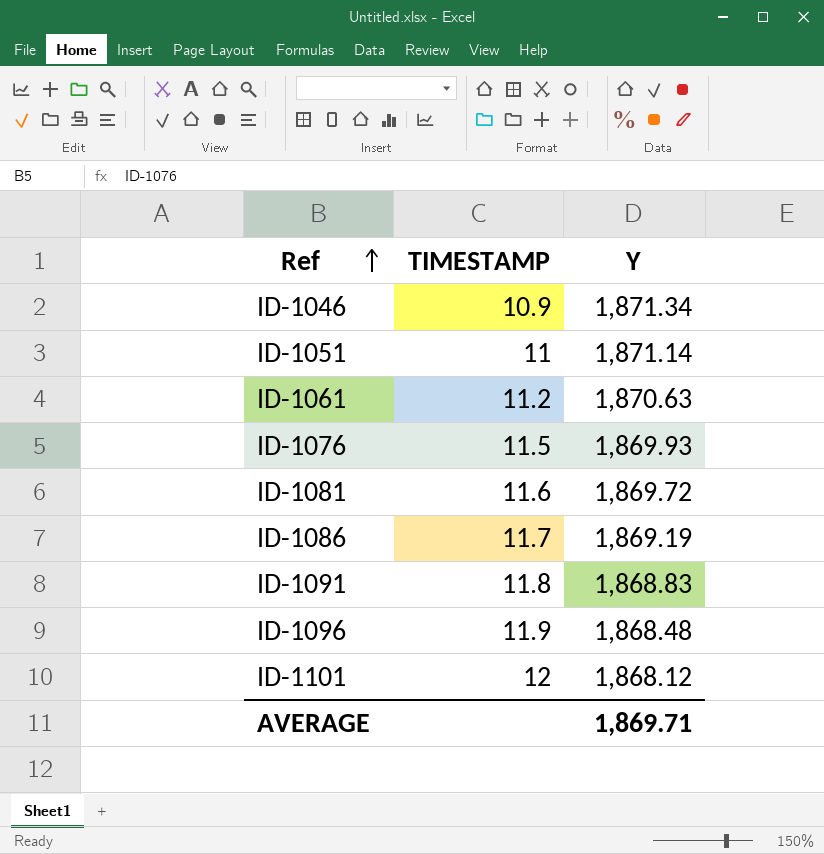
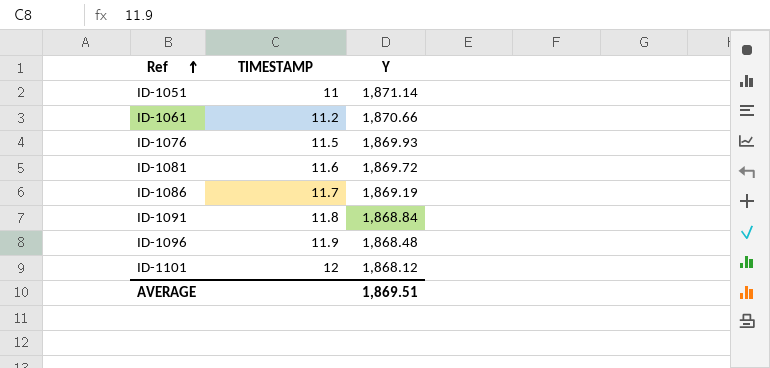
row ID-1046: 10.9 | 1,871.34 -> none
ID-1061 | Y: 1,870.63 -> 1,870.66
ID-1091 | Y: 1,868.83 -> 1,868.84
AVERAGE | Y: 1,869.71 -> 1,869.51

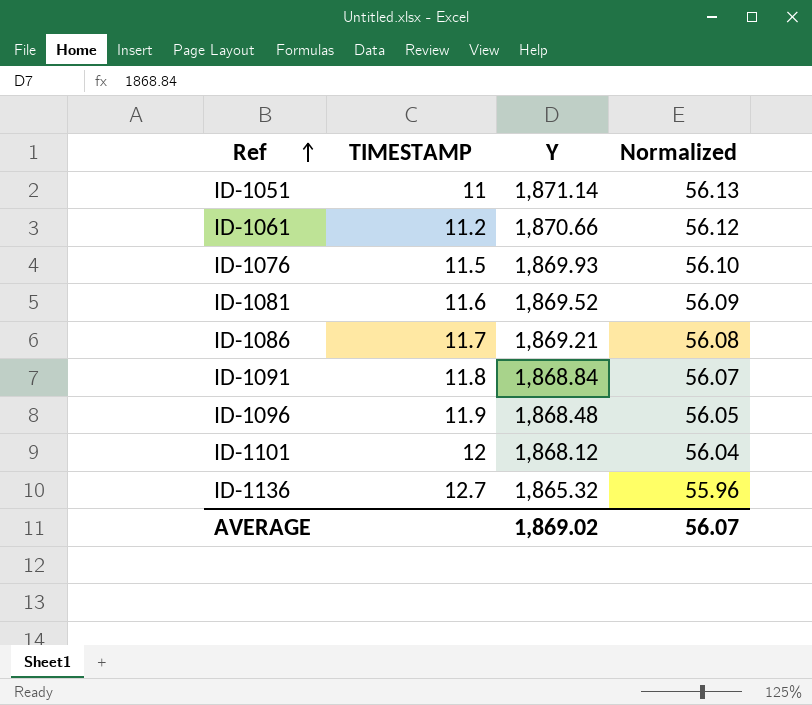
column Normalized | formula: none -> [Y] * 0.03
ID-1081 | Y: 1,869.72 -> 1,869.52
ID-1086 | Y: 1,869.19 -> 1,869.21
row ID-1136: none -> 12.7 | 1,865.32 | 55.96
AVERAGE | Y: 1,869.51 -> 1,869.02

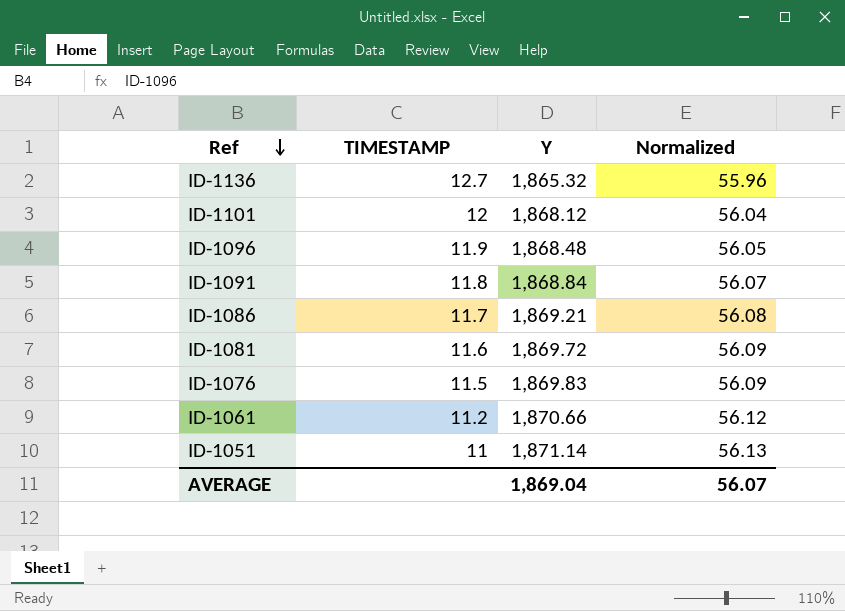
row order: Ref ascending -> Ref descending
ID-1081 | Y: 1,869.52 -> 1,869.72
ID-1076 | Y: 1,869.93 -> 1,869.83
ID-1076 | Normalized: 56.10 -> 56.09
AVERAGE | Y: 1,869.02 -> 1,869.04

